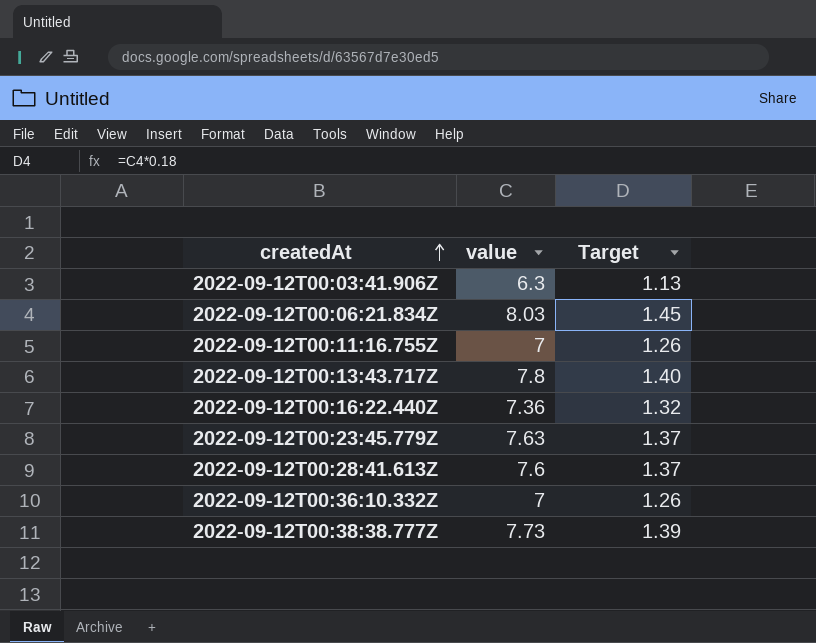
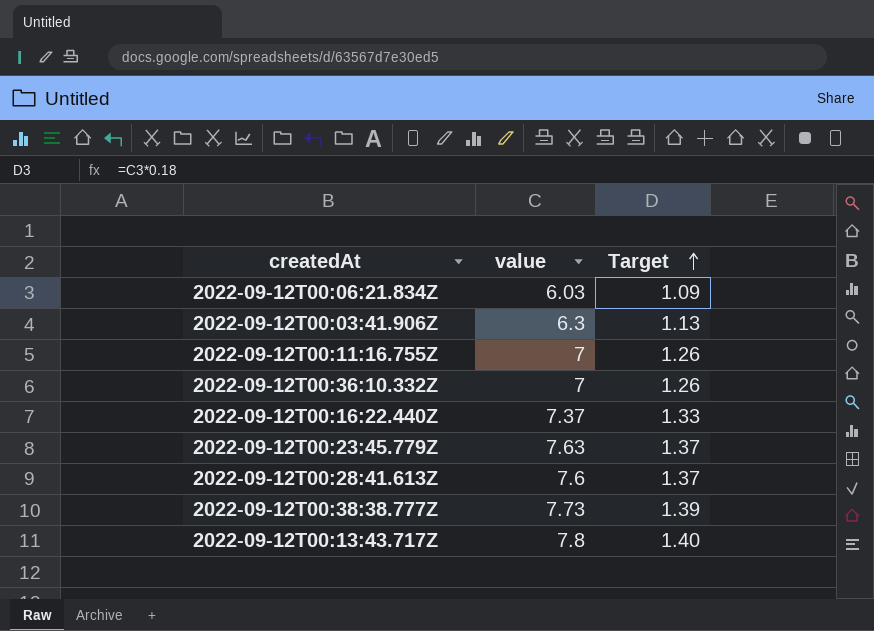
row order: createdAt ascending -> Target ascending
2022-09-12T00:06:21.834Z | value: 8.03 -> 6.03
2022-09-12T00:06:21.834Z | Target: 1.45 -> 1.09
2022-09-12T00:16:22.440Z | value: 7.36 -> 7.37
2022-09-12T00:16:22.440Z | Target: 1.32 -> 1.33

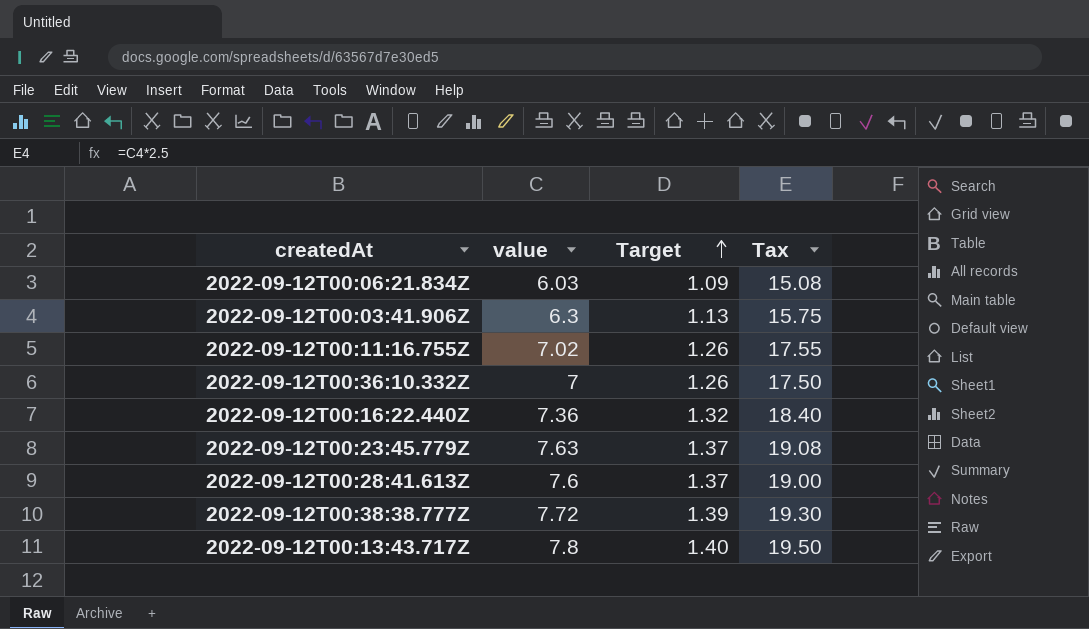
column Tax | formula: none -> [value] * 2.5
2022-09-12T00:11:16.755Z | value: 7 -> 7.02
2022-09-12T00:16:22.440Z | value: 7.37 -> 7.36
2022-09-12T00:16:22.440Z | Target: 1.33 -> 1.32
2022-09-12T00:38:38.777Z | value: 7.73 -> 7.72

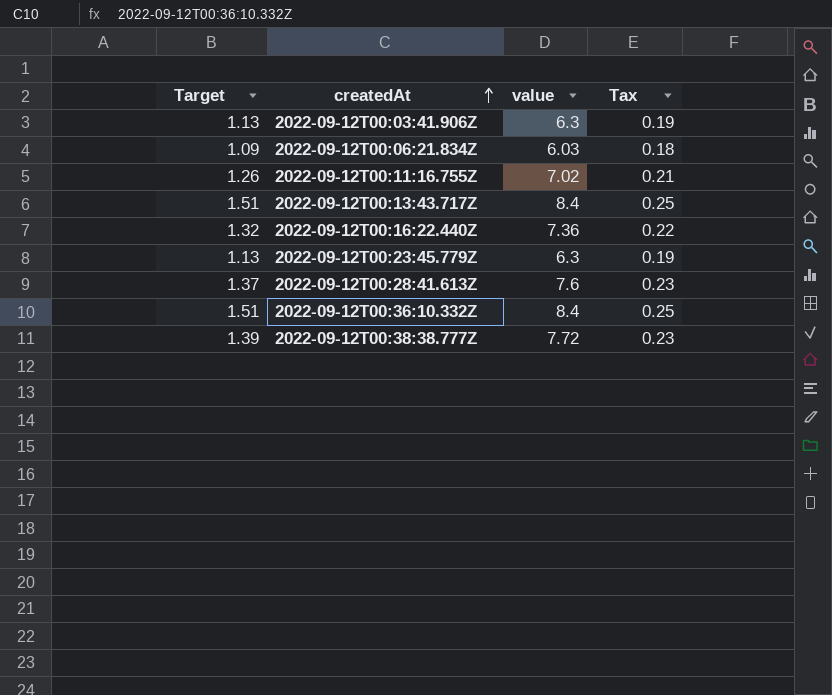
row order: Target ascending -> createdAt ascending
column Target | position: 3 -> 1
column Tax | formula: [value] * 2.5 -> [value] * 0.03
2022-09-12T00:13:43.717Z | Target: 1.40 -> 1.51
2022-09-12T00:13:43.717Z | value: 7.8 -> 8.4
2022-09-12T00:23:45.779Z | Target: 1.37 -> 1.13
2022-09-12T00:23:45.779Z | value: 7.63 -> 6.3
2022-09-12T00:36:10.332Z | Target: 1.26 -> 1.51
2022-09-12T00:36:10.332Z | value: 7 -> 8.4

